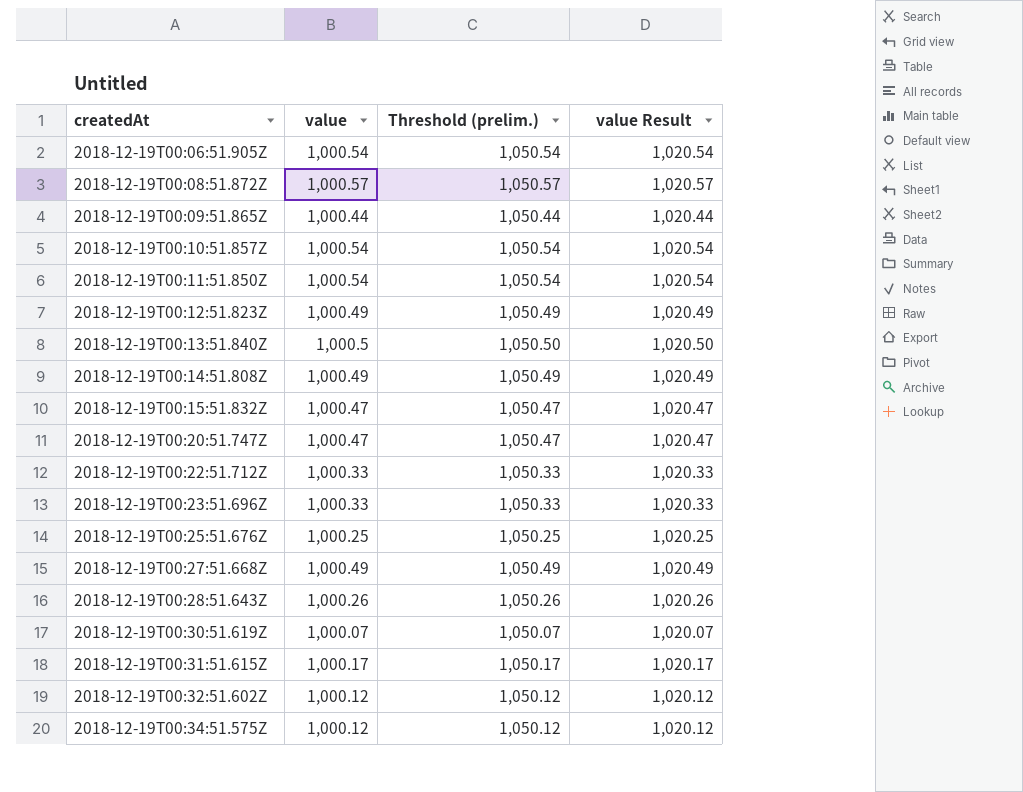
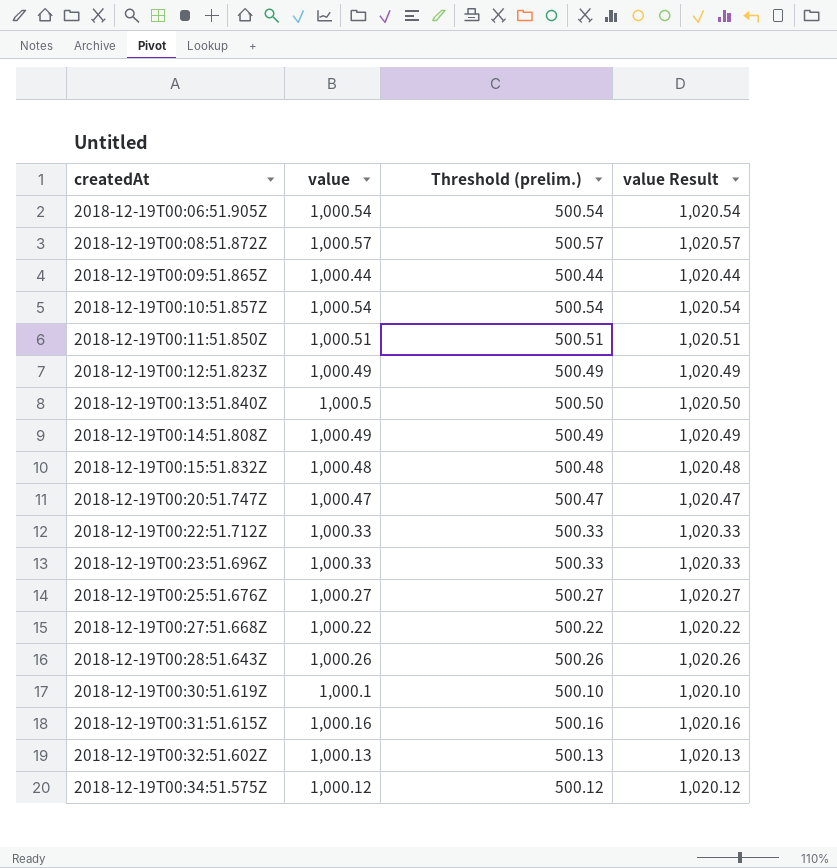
column Threshold (prelim.) | formula: [value] + 50 -> [value] - 500
2018-12-19T00:11:51.850Z | value: 1,000.54 -> 1,000.51
2018-12-19T00:11:51.850Z | value Result: 1,020.54 -> 1,020.51
2018-12-19T00:15:51.832Z | value: 1,000.47 -> 1,000.48
2018-12-19T00:15:51.832Z | value Result: 1,020.47 -> 1,020.48
2018-12-19T00:25:51.676Z | value: 1,000.25 -> 1,000.27
2018-12-19T00:25:51.676Z | value Result: 1,020.25 -> 1,020.27
2018-12-19T00:27:51.668Z | value: 1,000.49 -> 1,000.22
2018-12-19T00:27:51.668Z | value Result: 1,020.49 -> 1,020.22
2018-12-19T00:30:51.619Z | value: 1,000.07 -> 1,000.1
2018-12-19T00:30:51.619Z | value Result: 1,020.07 -> 1,020.10
2018-12-19T00:31:51.615Z | value: 1,000.17 -> 1,000.16
2018-12-19T00:31:51.615Z | value Result: 1,020.17 -> 1,020.16
2018-12-19T00:32:51.602Z | value: 1,000.12 -> 1,000.13
2018-12-19T00:32:51.602Z | value Result: 1,020.12 -> 1,020.13

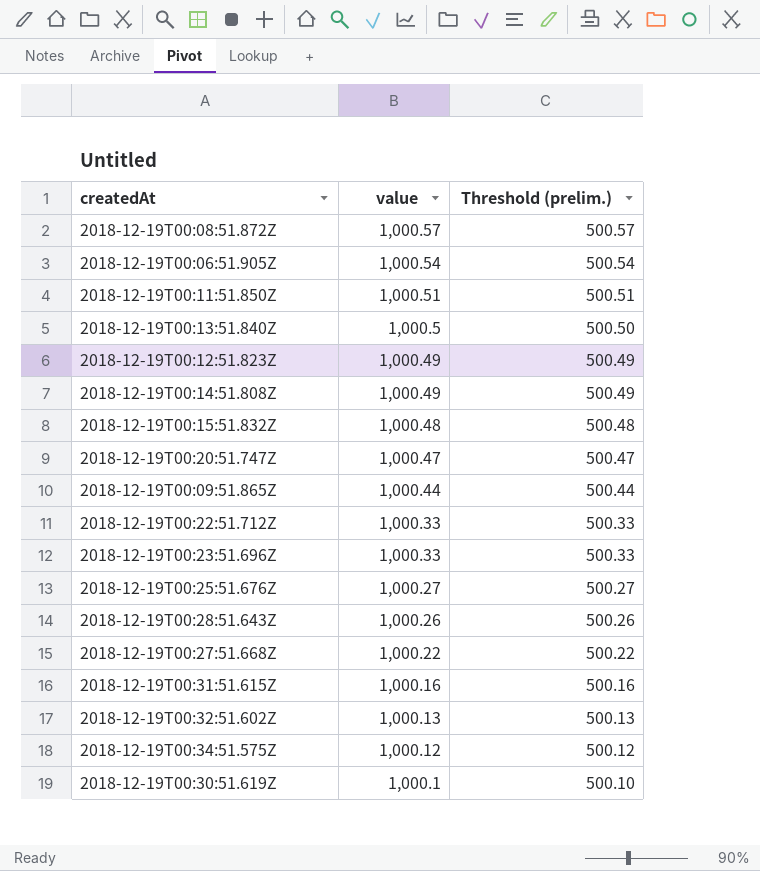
row order: createdAt ascending -> value descending
column value Result | formula: [value] + 20 -> none
row 2018-12-19T00:10:51.857Z: 1,000.54 | 500.54 | 1,020.54 -> none

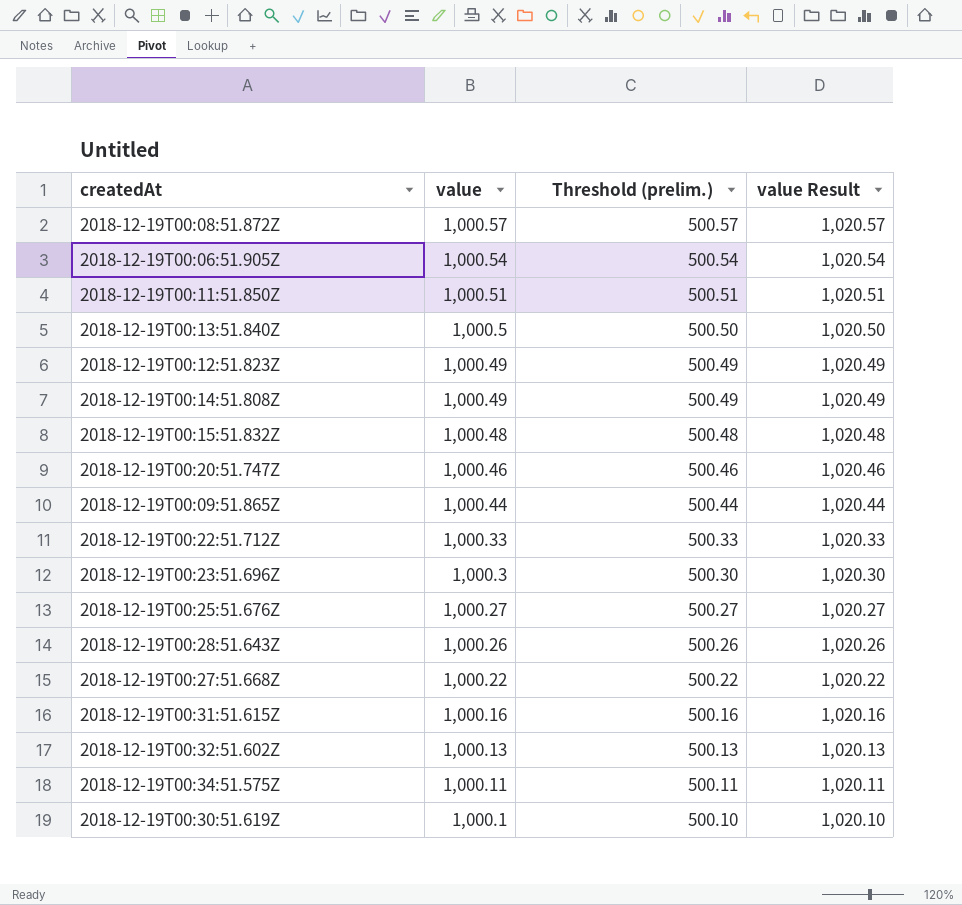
column value Result | formula: none -> [value] + 20
2018-12-19T00:20:51.747Z | value: 1,000.47 -> 1,000.46
2018-12-19T00:20:51.747Z | Threshold (prelim.): 500.47 -> 500.46
2018-12-19T00:23:51.696Z | value: 1,000.33 -> 1,000.3
2018-12-19T00:23:51.696Z | Threshold (prelim.): 500.33 -> 500.30
2018-12-19T00:34:51.575Z | value: 1,000.12 -> 1,000.11
2018-12-19T00:34:51.575Z | Threshold (prelim.): 500.12 -> 500.11

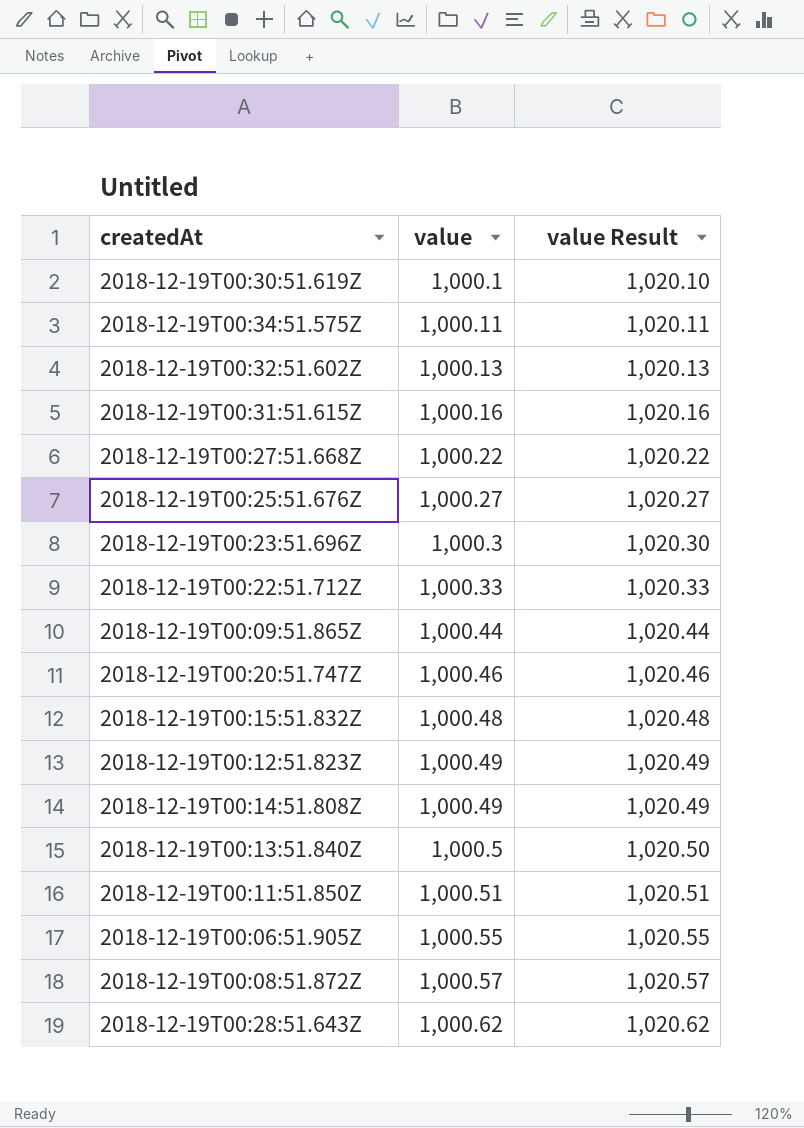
row order: value descending -> value ascending
column Threshold (prelim.) | formula: [value] - 500 -> none
2018-12-19T00:06:51.905Z | value: 1,000.54 -> 1,000.55
2018-12-19T00:06:51.905Z | value Result: 1,020.54 -> 1,020.55
2018-12-19T00:28:51.643Z | value: 1,000.26 -> 1,000.62
2018-12-19T00:28:51.643Z | value Result: 1,020.26 -> 1,020.62

